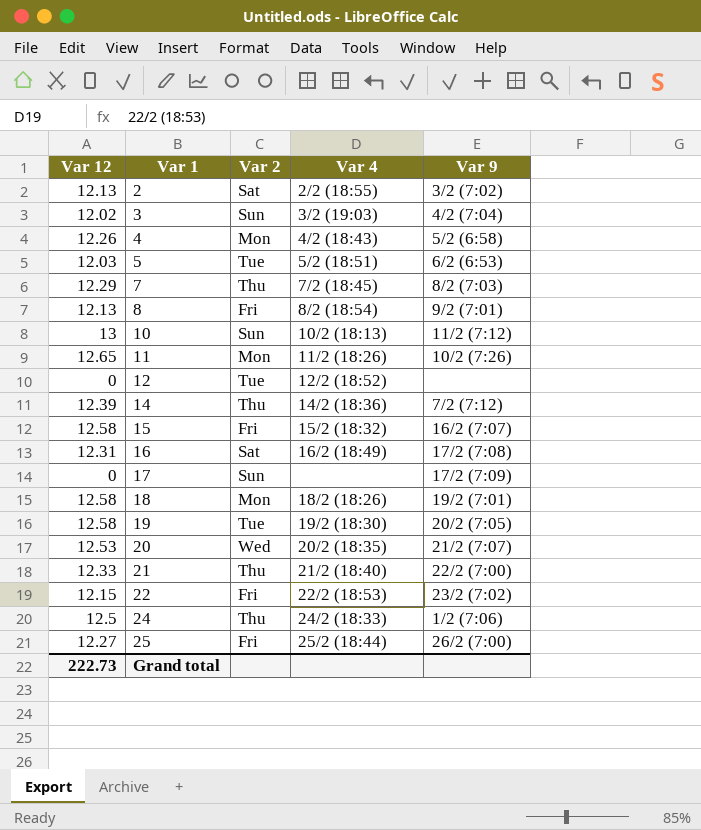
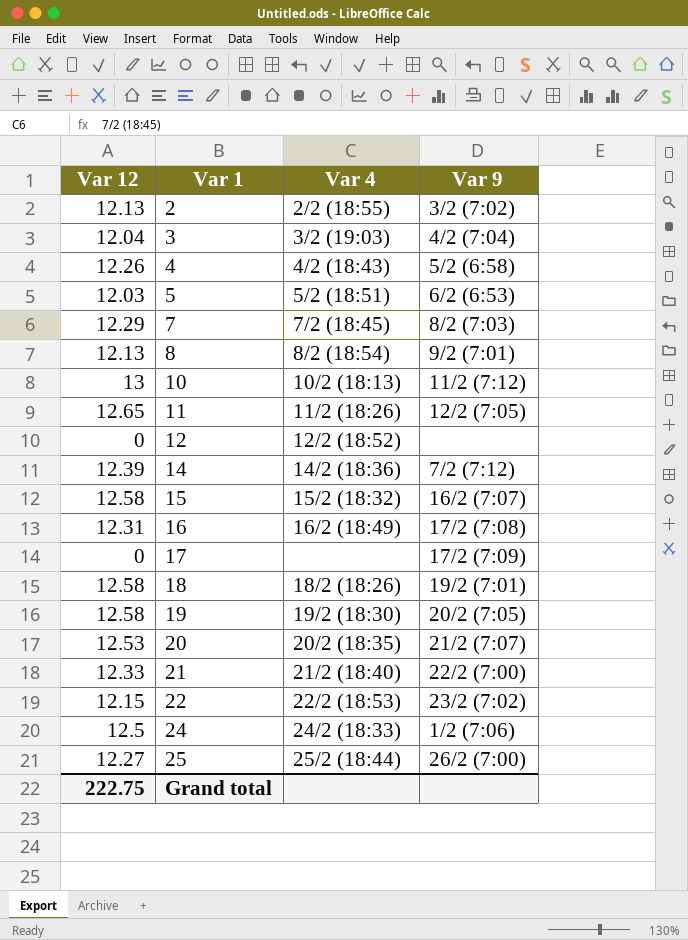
column Var 2 | position: 3 -> none
3 | Var 12: 12.02 -> 12.04
11 | Var 9: 10/2 (7:26) -> 12/2 (7:05)
Grand total | Var 12: 222.73 -> 222.75

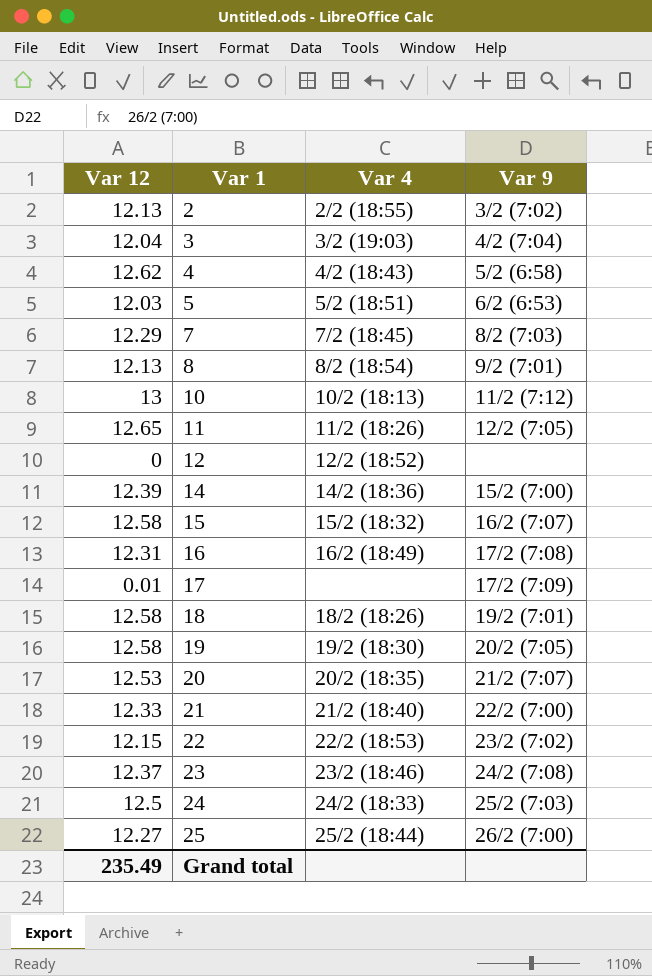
4 | Var 12: 12.26 -> 12.62
14 | Var 9: 7/2 (7:12) -> 15/2 (7:00)
17 | Var 12: 0 -> 0.01
row 23: none -> 12.37 | 23/2 (18:46) | 24/2 (7:08)
24 | Var 9: 1/2 (7:06) -> 25/2 (7:03)
Grand total | Var 12: 222.75 -> 235.49

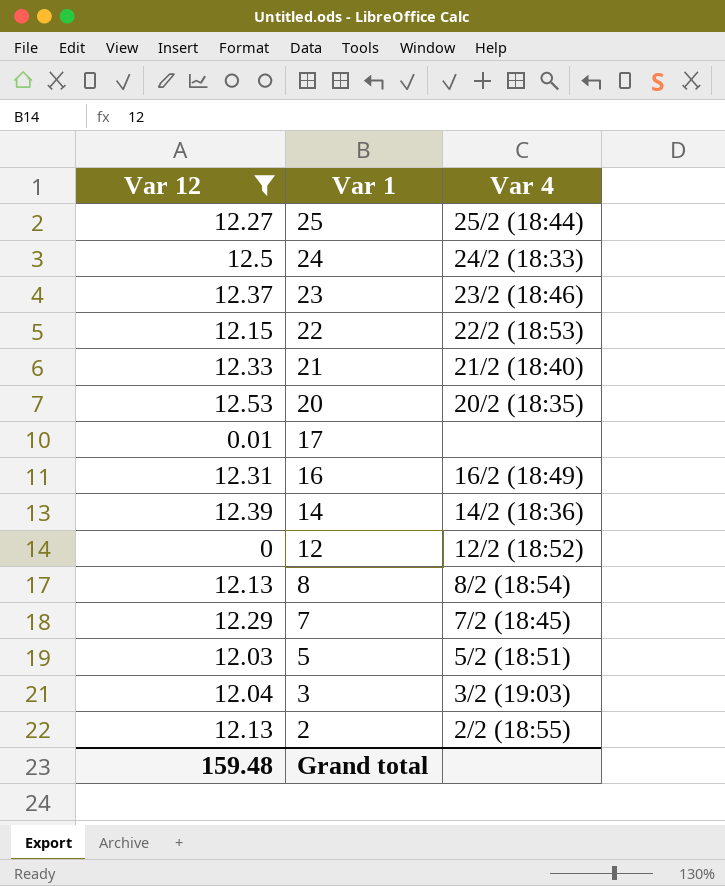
filter: none -> Var 12 <= 12.53
row order: Var 1 ascending -> Var 1 descending
column Var 9 | position: 4 -> none
Grand total | Var 12: 235.49 -> 159.48

